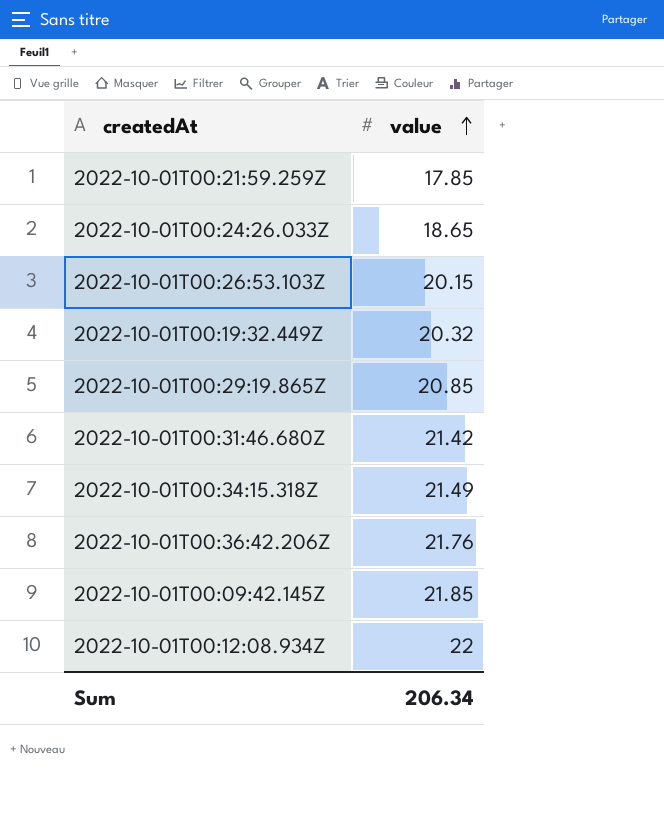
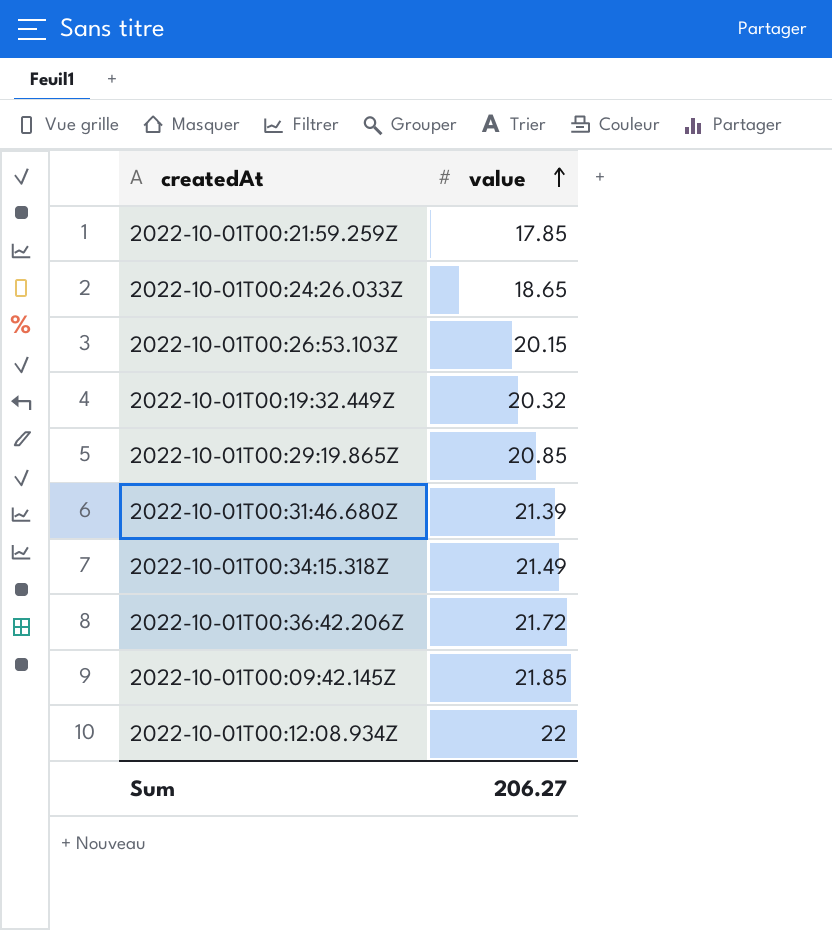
2022-10-01T00:31:46.680Z | value: 21.42 -> 21.39
2022-10-01T00:36:42.206Z | value: 21.76 -> 21.72
Sum | value: 206.34 -> 206.27

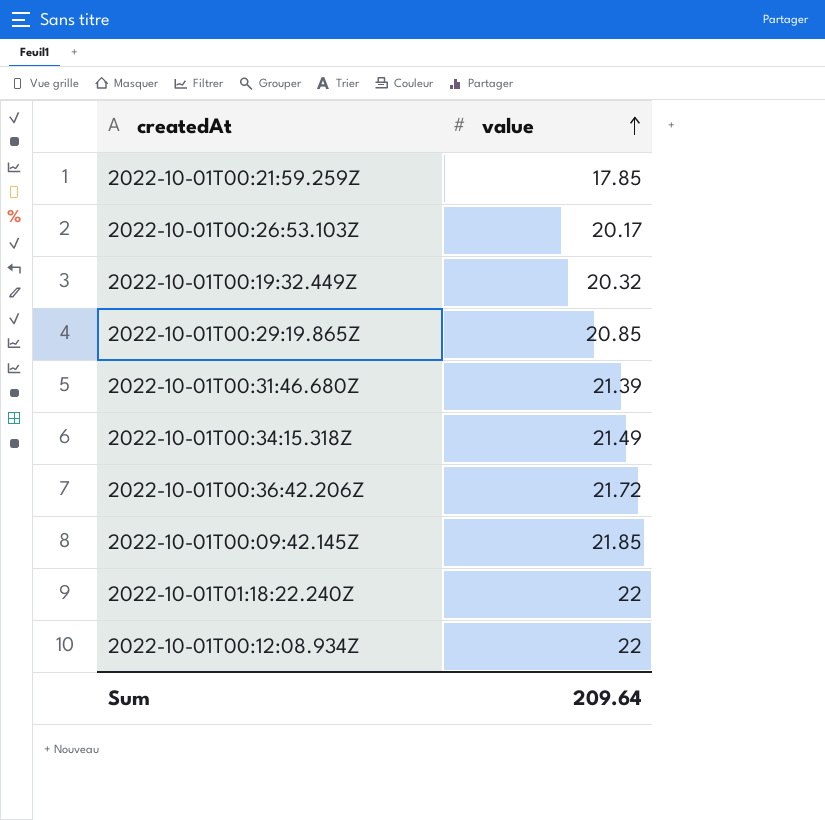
row 2022-10-01T00:24:26.033Z: 18.65 -> none
2022-10-01T00:26:53.103Z | value: 20.15 -> 20.17
row 2022-10-01T01:18:22.240Z: none -> 22
Sum | value: 206.27 -> 209.64

